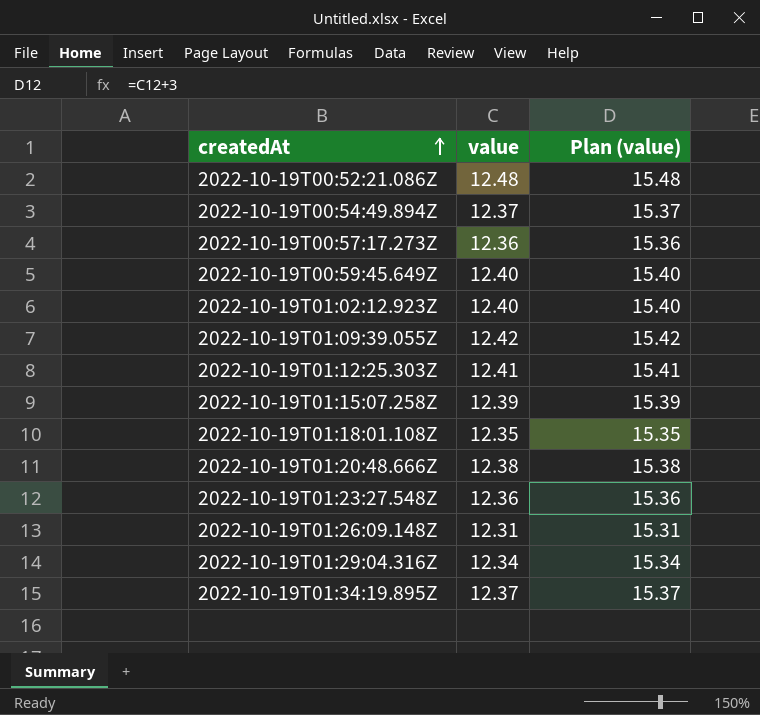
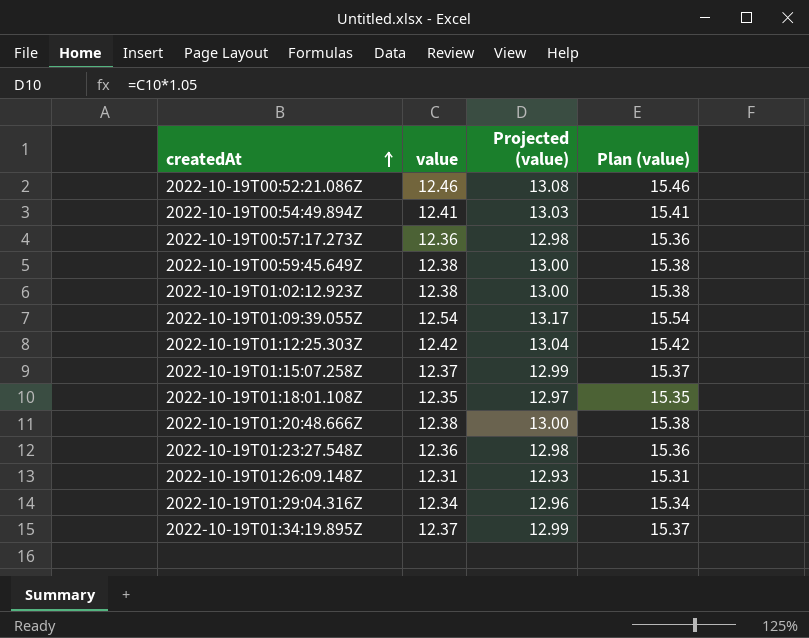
column Projected (value) | formula: none -> [value] * 1.05
2022-10-19T00:52:21.086Z | value: 12.48 -> 12.46
2022-10-19T00:52:21.086Z | Plan (value): 15.48 -> 15.46
2022-10-19T00:54:49.894Z | value: 12.37 -> 12.41
2022-10-19T00:54:49.894Z | Plan (value): 15.37 -> 15.41
2022-10-19T00:59:45.649Z | value: 12.40 -> 12.38
2022-10-19T00:59:45.649Z | Plan (value): 15.40 -> 15.38
2022-10-19T01:02:12.923Z | value: 12.40 -> 12.38
2022-10-19T01:02:12.923Z | Plan (value): 15.40 -> 15.38
2022-10-19T01:09:39.055Z | value: 12.42 -> 12.54
2022-10-19T01:09:39.055Z | Plan (value): 15.42 -> 15.54
2022-10-19T01:12:25.303Z | value: 12.41 -> 12.42
2022-10-19T01:12:25.303Z | Plan (value): 15.41 -> 15.42
2022-10-19T01:15:07.258Z | value: 12.39 -> 12.37
2022-10-19T01:15:07.258Z | Plan (value): 15.39 -> 15.37

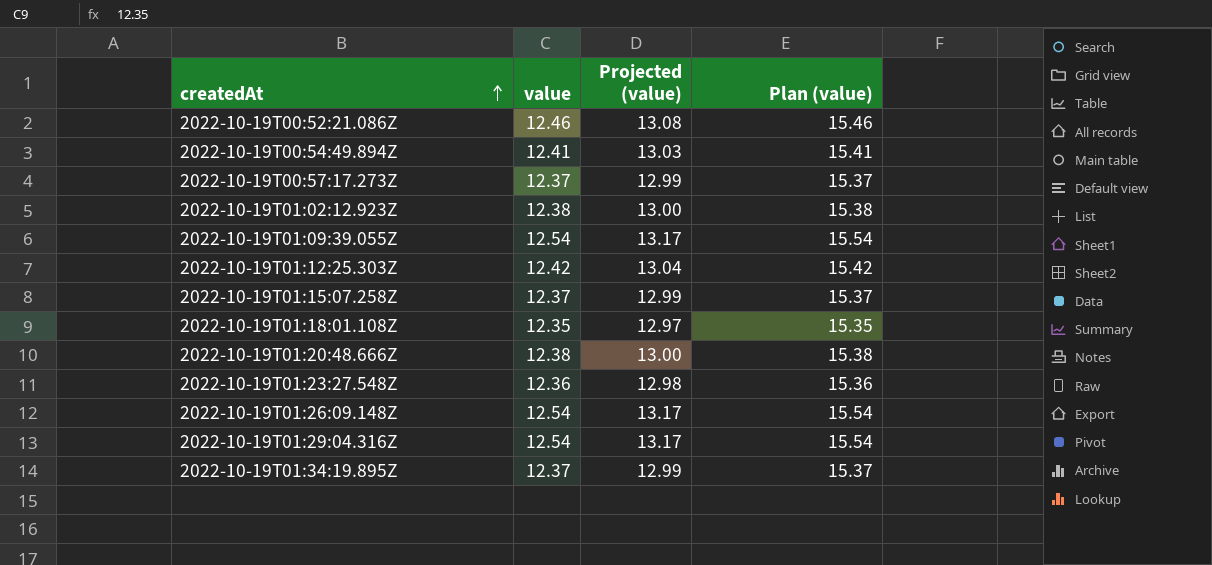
row 2022-10-19T00:59:45.649Z: 12.38 | 13.00 | 15.38 -> none
2022-10-19T00:57:17.273Z | value: 12.36 -> 12.37
2022-10-19T00:57:17.273Z | Projected (value): 12.98 -> 12.99
2022-10-19T00:57:17.273Z | Plan (value): 15.36 -> 15.37
2022-10-19T01:26:09.148Z | value: 12.31 -> 12.54
2022-10-19T01:26:09.148Z | Projected (value): 12.93 -> 13.17
2022-10-19T01:26:09.148Z | Plan (value): 15.31 -> 15.54
2022-10-19T01:29:04.316Z | value: 12.34 -> 12.54
2022-10-19T01:29:04.316Z | Projected (value): 12.96 -> 13.17
2022-10-19T01:29:04.316Z | Plan (value): 15.34 -> 15.54

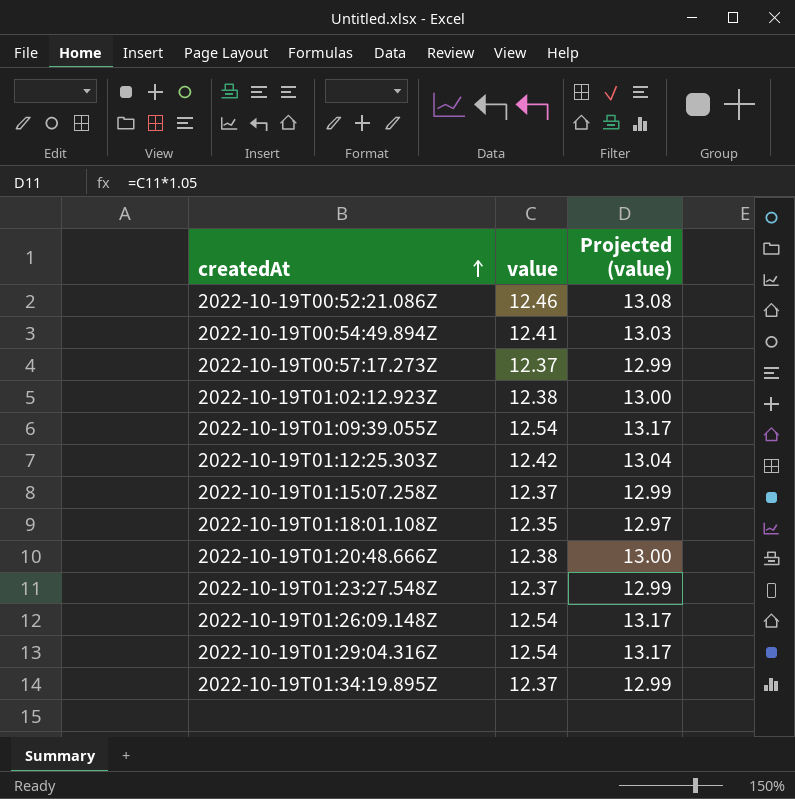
column Plan (value) | formula: [value] + 3 -> none
2022-10-19T01:23:27.548Z | value: 12.36 -> 12.37
2022-10-19T01:23:27.548Z | Projected (value): 12.98 -> 12.99

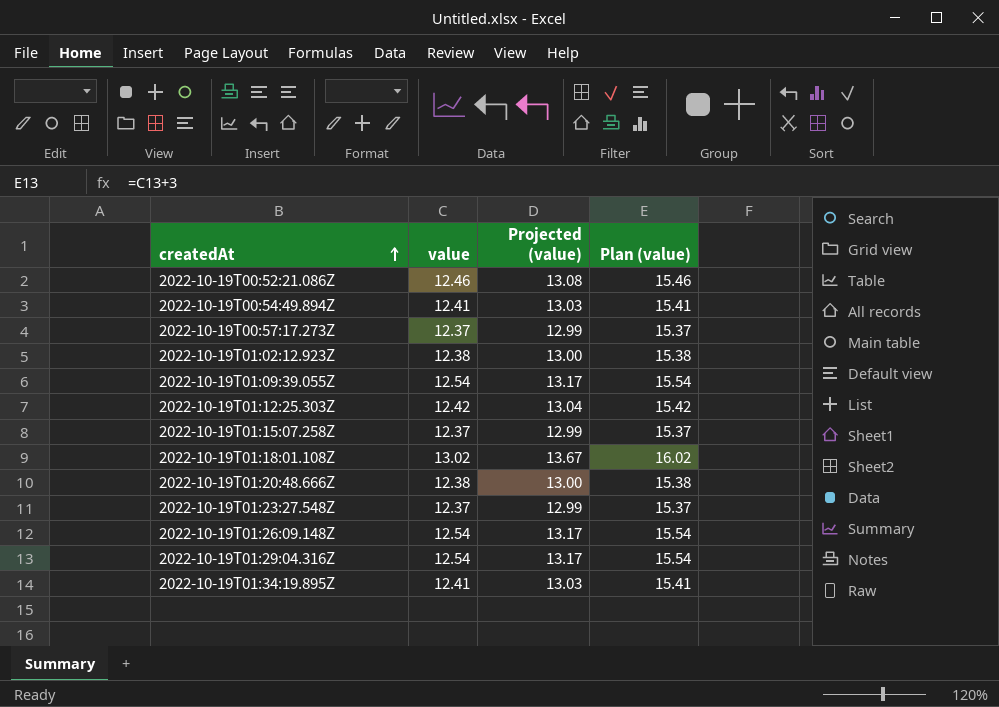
column Plan (value) | formula: none -> [value] + 3
2022-10-19T01:18:01.108Z | value: 12.35 -> 13.02
2022-10-19T01:18:01.108Z | Projected (value): 12.97 -> 13.67
2022-10-19T01:34:19.895Z | value: 12.37 -> 12.41
2022-10-19T01:34:19.895Z | Projected (value): 12.99 -> 13.03

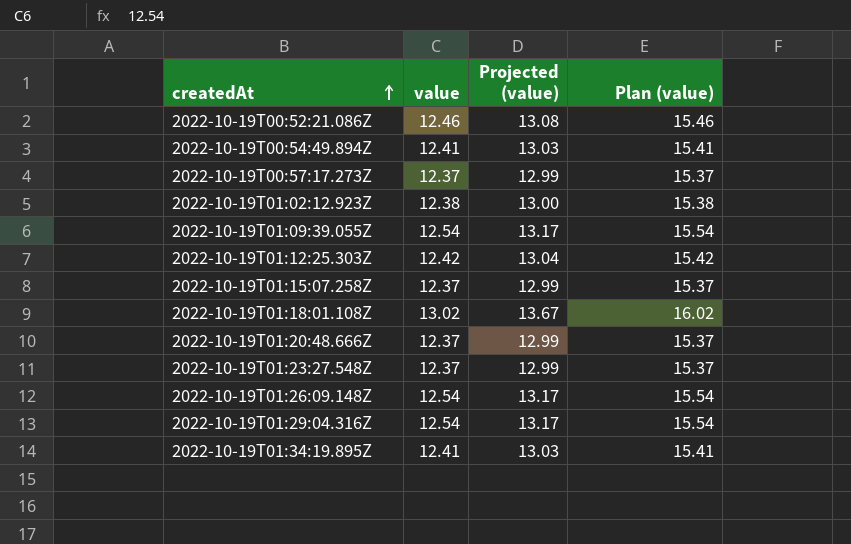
2022-10-19T01:20:48.666Z | value: 12.38 -> 12.37
2022-10-19T01:20:48.666Z | Projected (value): 13.00 -> 12.99
2022-10-19T01:20:48.666Z | Plan (value): 15.38 -> 15.37

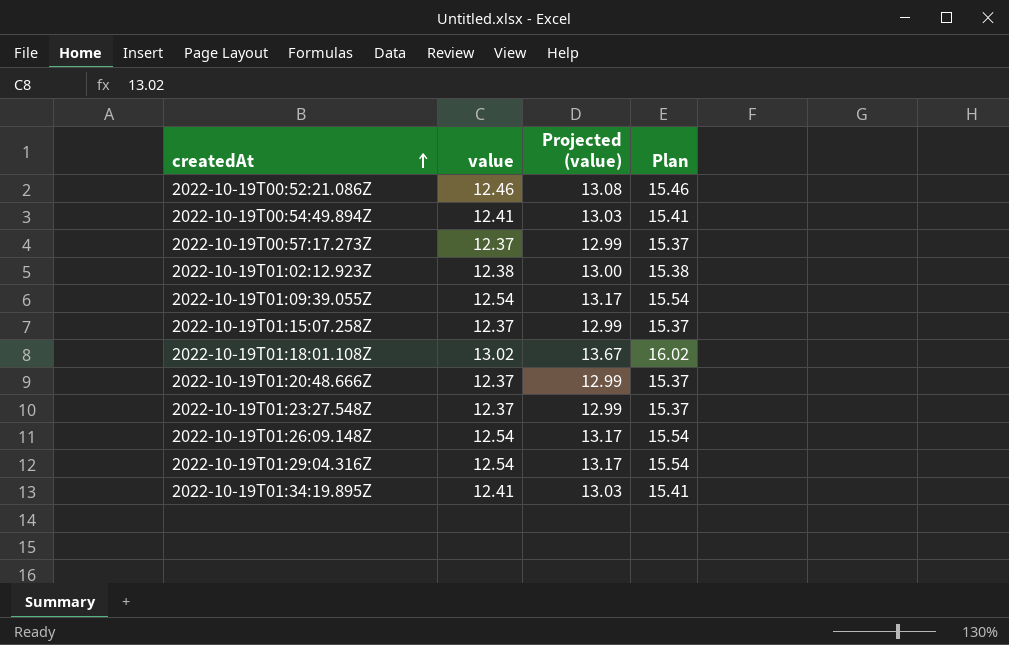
column name: Plan (value) -> Plan
row 2022-10-19T01:12:25.303Z: 12.42 | 13.04 | 15.42 -> none

